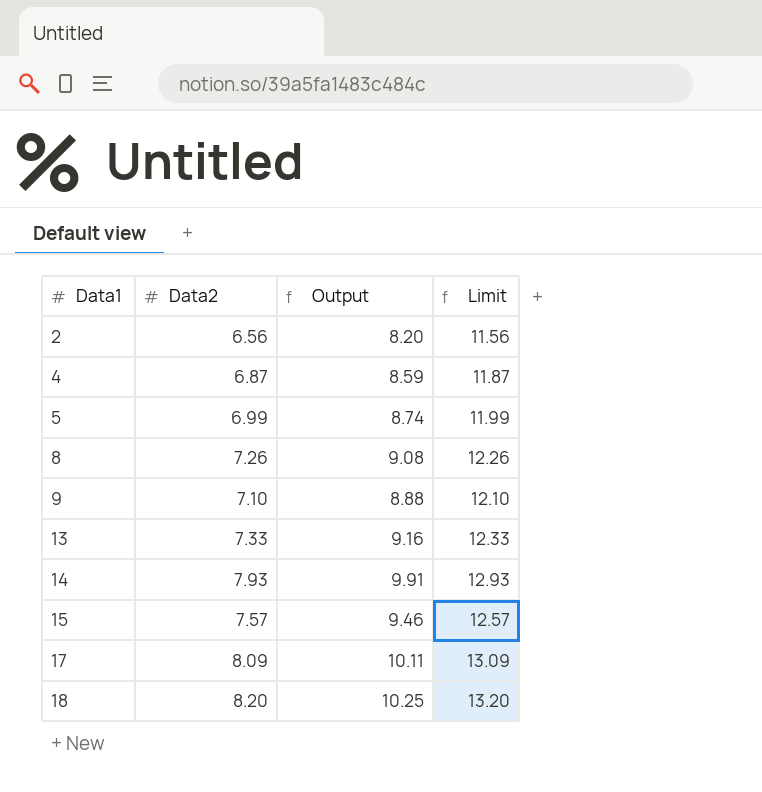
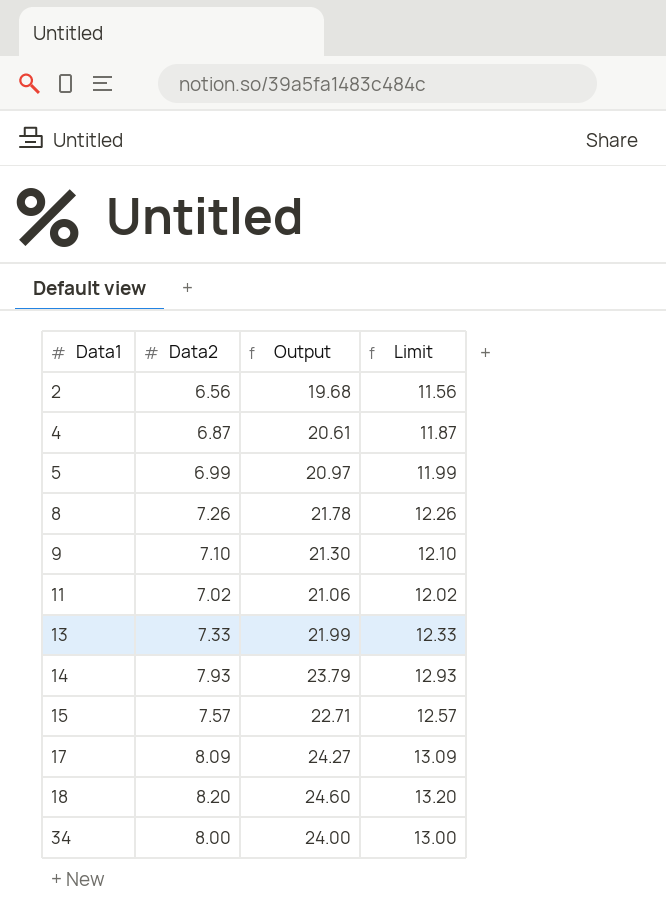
column Output | formula: [Data2] * 1.25 -> [Data2] * 3
row 11: none -> 7.02 | 21.06 | 12.02
row 34: none -> 8.00 | 24.00 | 13.00

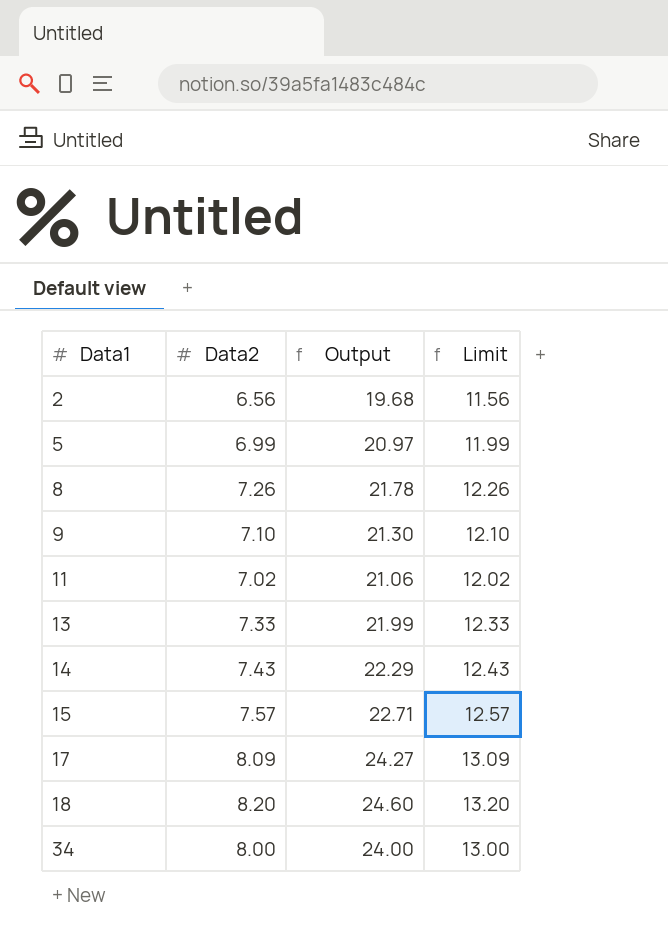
row 4: 6.87 | 20.61 | 11.87 -> none
14 | Data2: 7.93 -> 7.43
14 | Output: 23.79 -> 22.29
14 | Limit: 12.93 -> 12.43

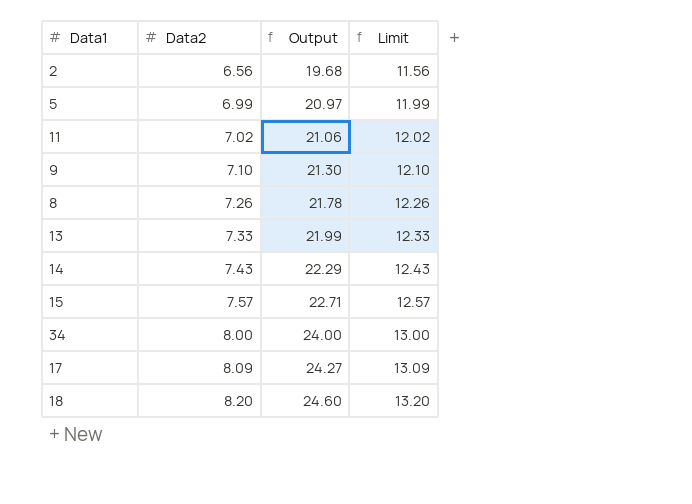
row order: Data1 ascending -> Data2 ascending

